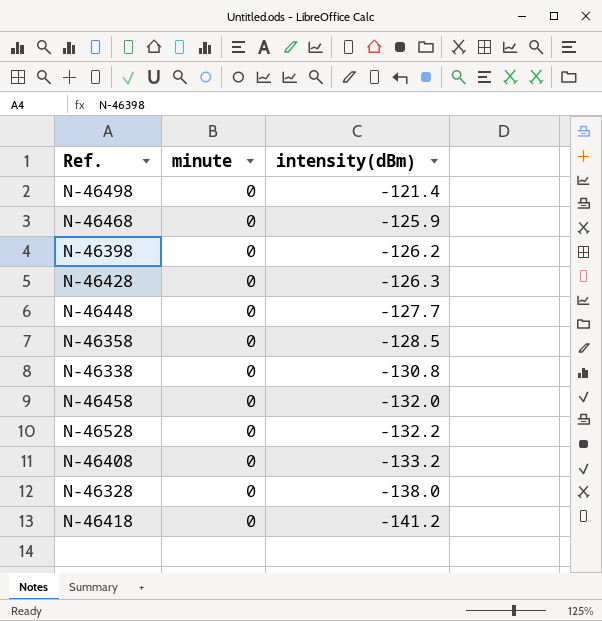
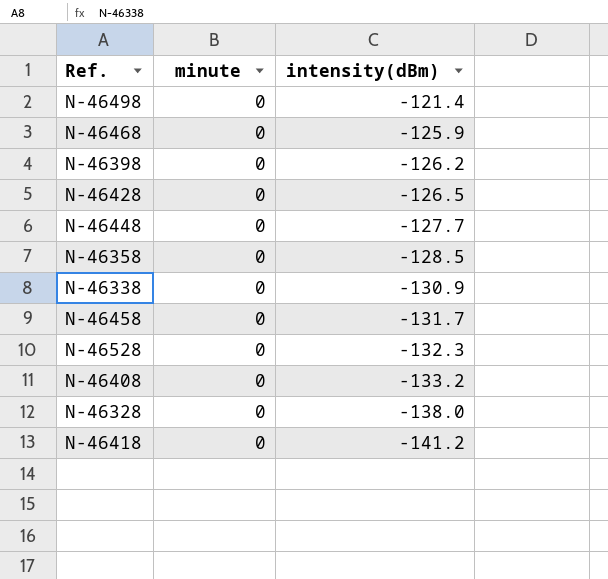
N-46428 | intensity(dBm): -126.3 -> -126.5
N-46338 | intensity(dBm): -130.8 -> -130.9
N-46458 | intensity(dBm): -132.0 -> -131.7
N-46528 | intensity(dBm): -132.2 -> -132.3

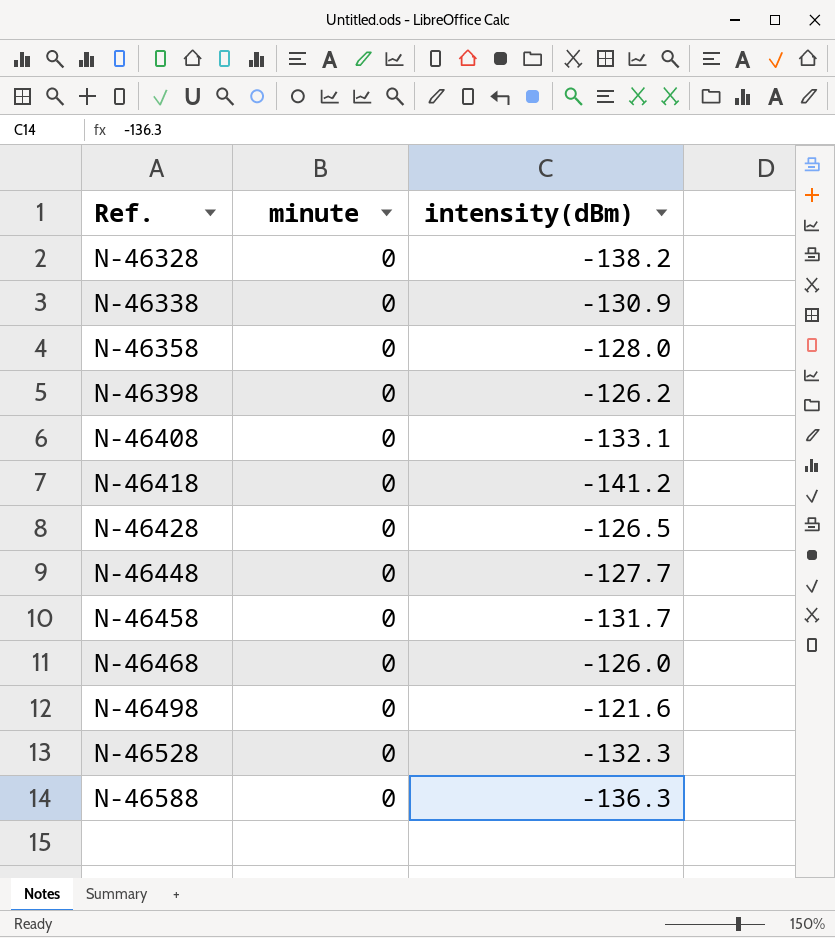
row order: intensity(dBm) descending -> Ref. ascending
N-46328 | intensity(dBm): -138.0 -> -138.2
N-46358 | intensity(dBm): -128.5 -> -128.0
N-46408 | intensity(dBm): -133.2 -> -133.1
N-46468 | intensity(dBm): -125.9 -> -126.0
N-46498 | intensity(dBm): -121.4 -> -121.6
row N-46588: none -> 0 | -136.3

